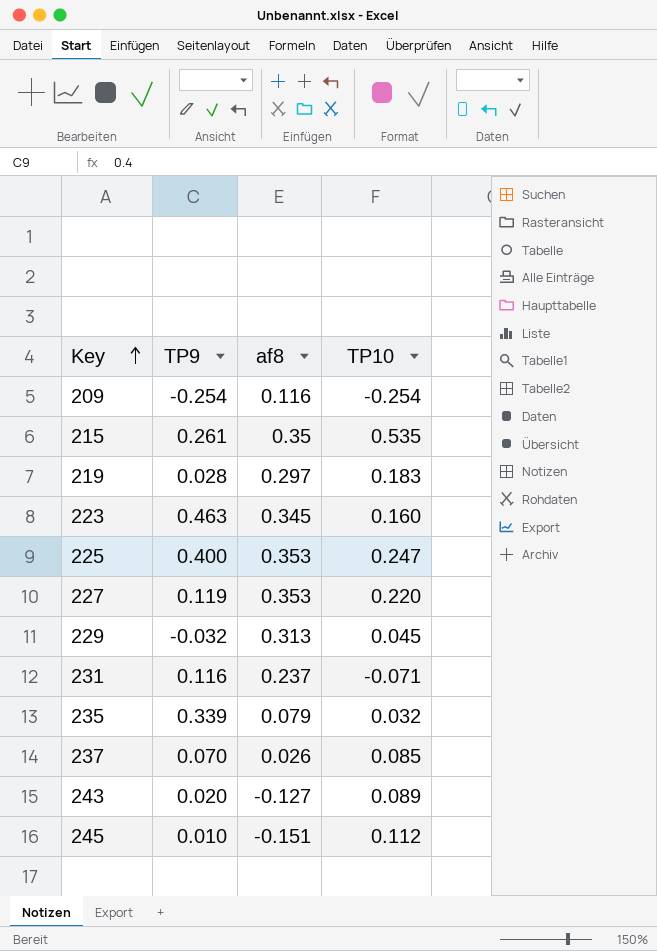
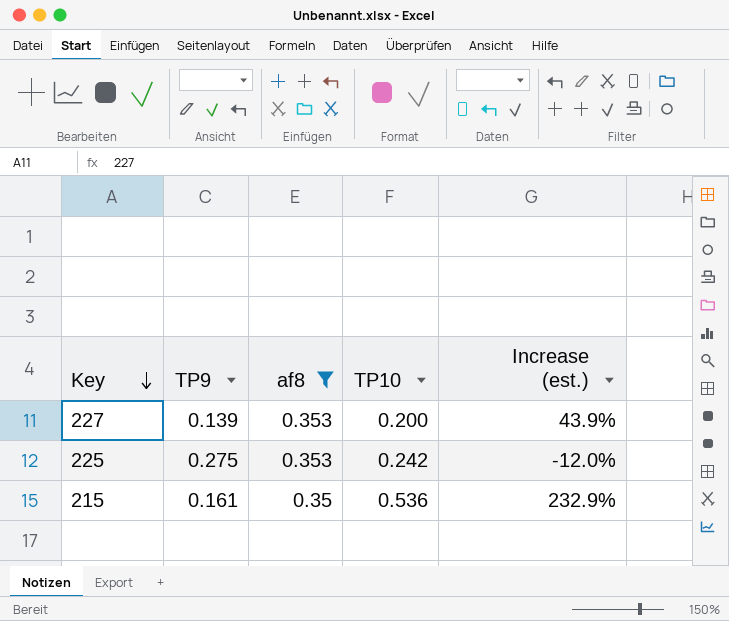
filter: none -> af8 >= 0.35
row order: Key ascending -> Key descending
column Increase (est.) | formula: none -> ([TP10] - [TP9]) / [TP9]
227 | TP9: 0.119 -> 0.139
227 | TP10: 0.220 -> 0.200
225 | TP9: 0.400 -> 0.275
225 | TP10: 0.247 -> 0.242
215 | TP9: 0.261 -> 0.161
215 | TP10: 0.535 -> 0.536

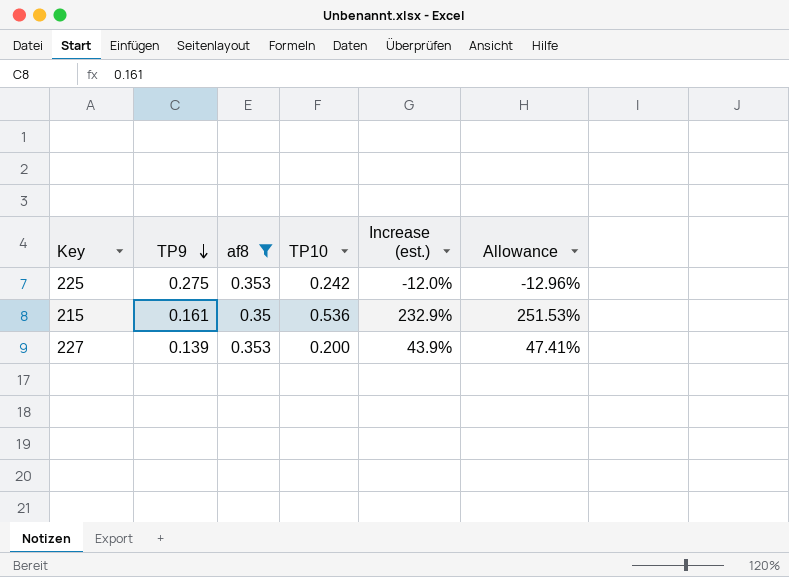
row order: Key descending -> TP9 descending
column Allowance | formula: none -> [Increase (est.)] * 1.08

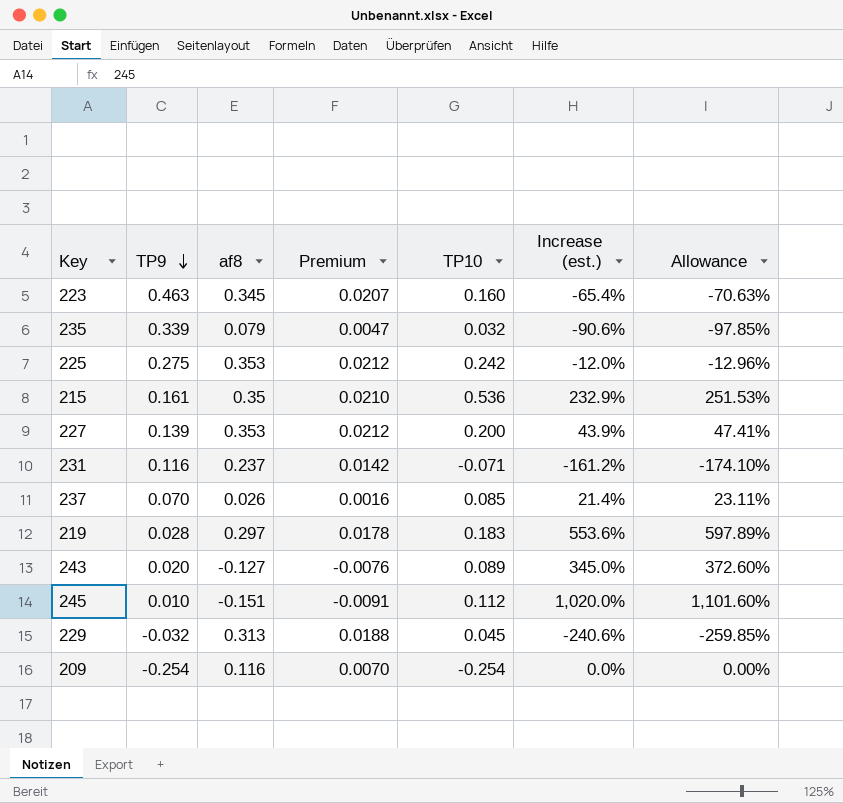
filter: af8 >= 0.35 -> none
column Premium | formula: none -> [af8] * 0.06

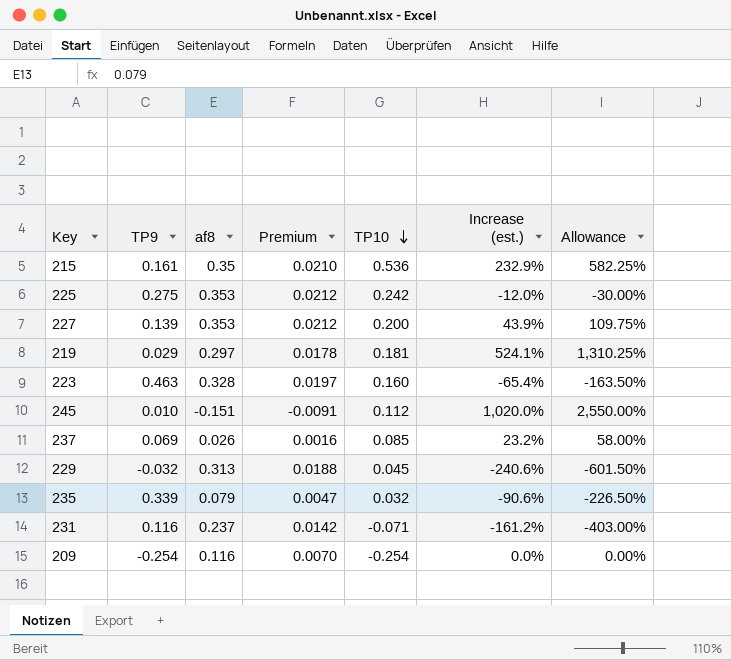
row order: TP9 descending -> TP10 descending
column Allowance | formula: [Increase (est.)] * 1.08 -> [Increase (est.)] * 2.5
row 243: 0.020 | -0.127 | -0.0076 | 0.089 | 345.0% | 372.60% -> none
219 | TP9: 0.028 -> 0.029
219 | TP10: 0.183 -> 0.181
219 | Increase (est.): 553.6% -> 524.1%
223 | af8: 0.345 -> 0.328
223 | Premium: 0.0207 -> 0.0197
237 | TP9: 0.070 -> 0.069
237 | Increase (est.): 21.4% -> 23.2%

